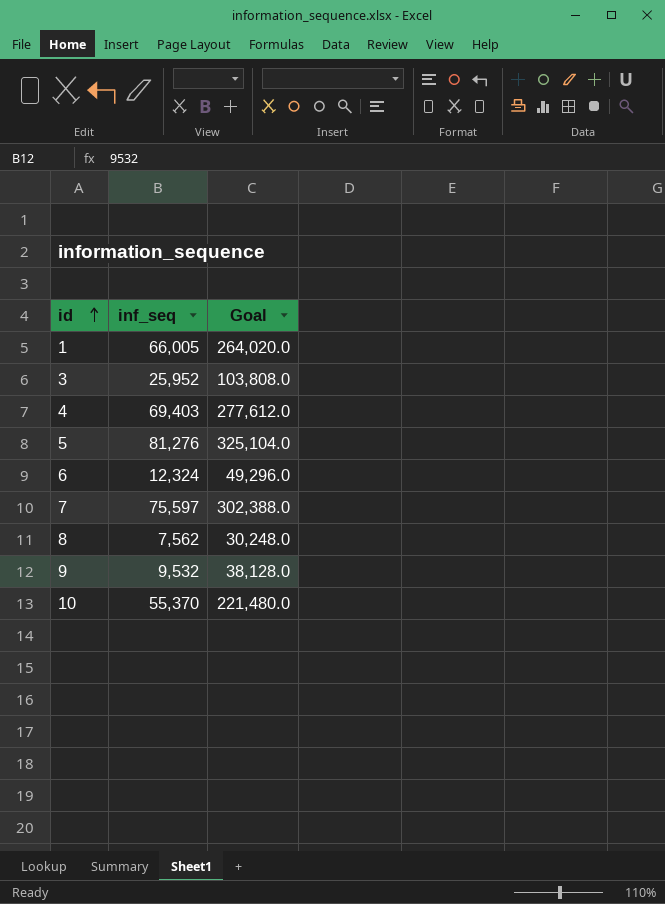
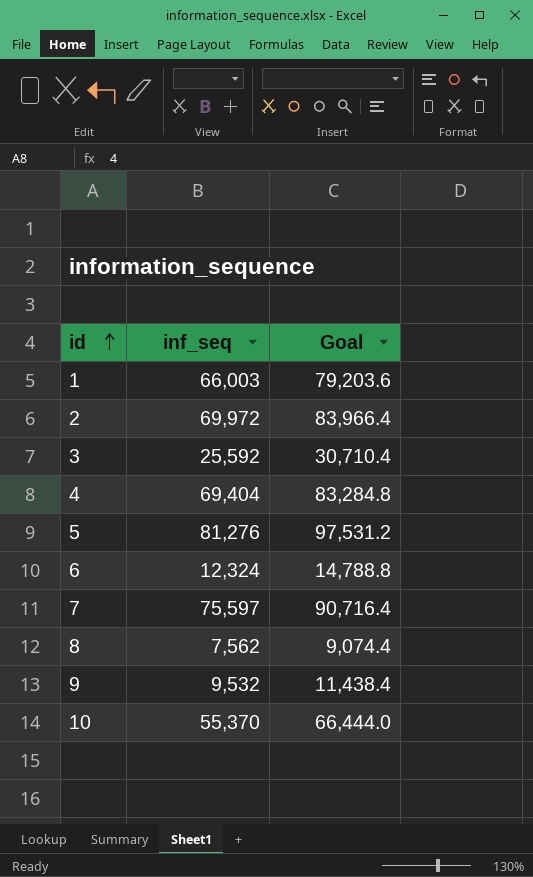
column Goal | formula: [inf_seq] * 4 -> [inf_seq] * 1.2
1 | inf_seq: 66,005 -> 66,003
row 2: none -> 69,972 | 83,966.4
3 | inf_seq: 25,952 -> 25,592
4 | inf_seq: 69,403 -> 69,404

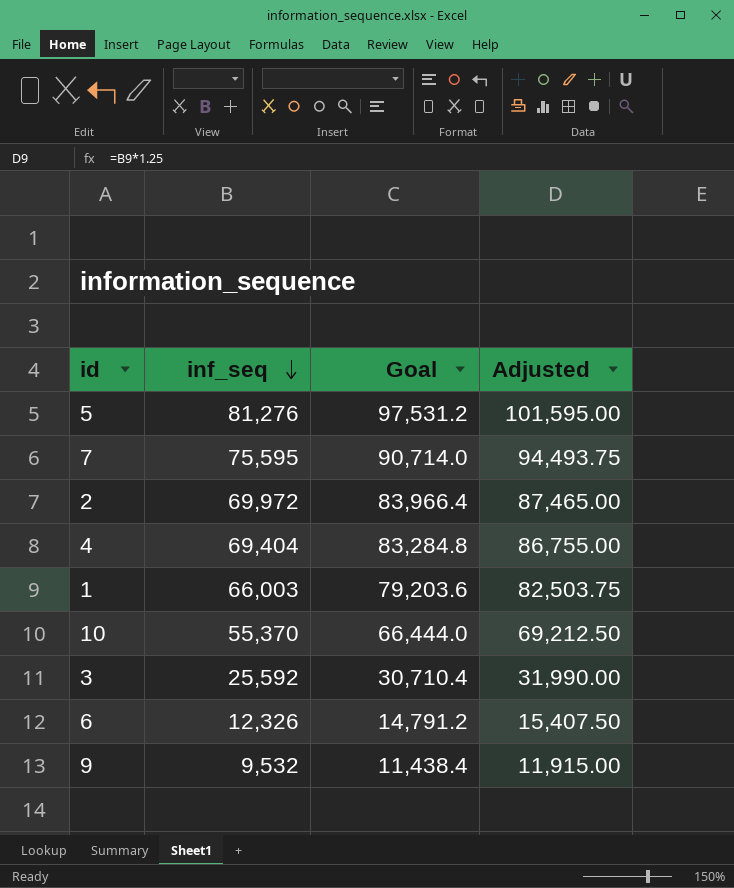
row order: id ascending -> inf_seq descending
column Adjusted | formula: none -> [inf_seq] * 1.25
row 8: 7,562 | 9,074.4 -> none
7 | inf_seq: 75,597 -> 75,595
7 | Goal: 90,716.4 -> 90,714.0
6 | inf_seq: 12,324 -> 12,326
6 | Goal: 14,788.8 -> 14,791.2

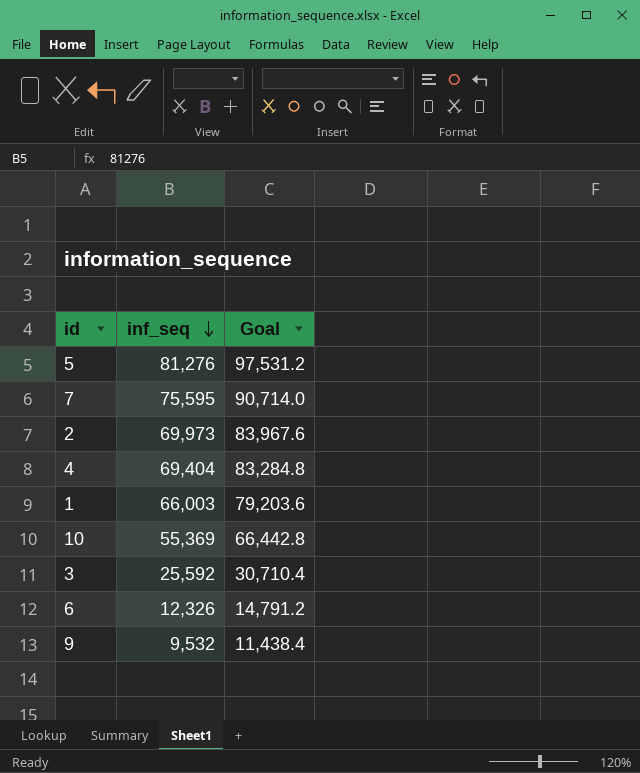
column Adjusted | formula: [inf_seq] * 1.25 -> none
2 | inf_seq: 69,972 -> 69,973
2 | Goal: 83,966.4 -> 83,967.6
10 | inf_seq: 55,370 -> 55,369
10 | Goal: 66,444.0 -> 66,442.8

